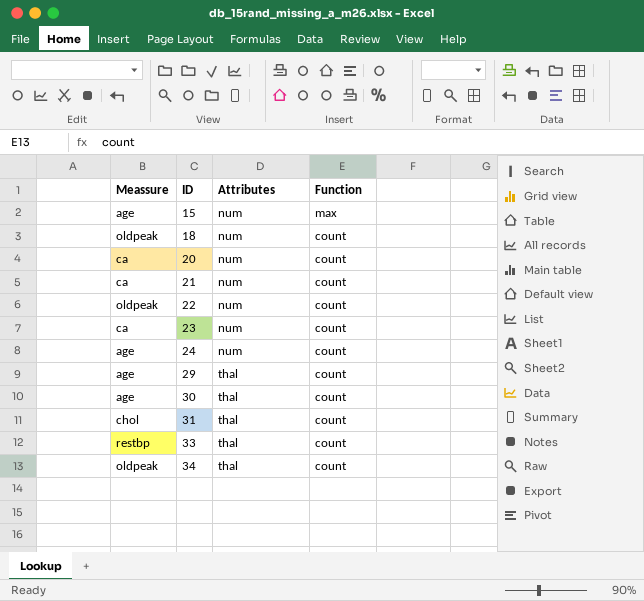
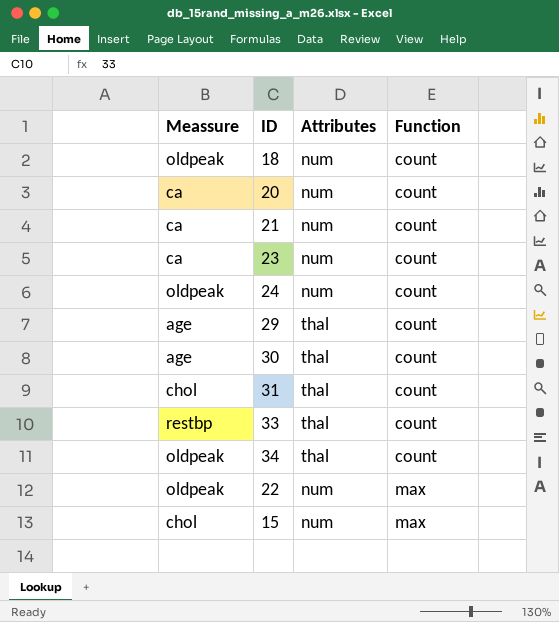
row order: ID ascending -> Function ascending
24 | Meassure: age -> oldpeak
22 | Function: count -> max
15 | Meassure: age -> chol

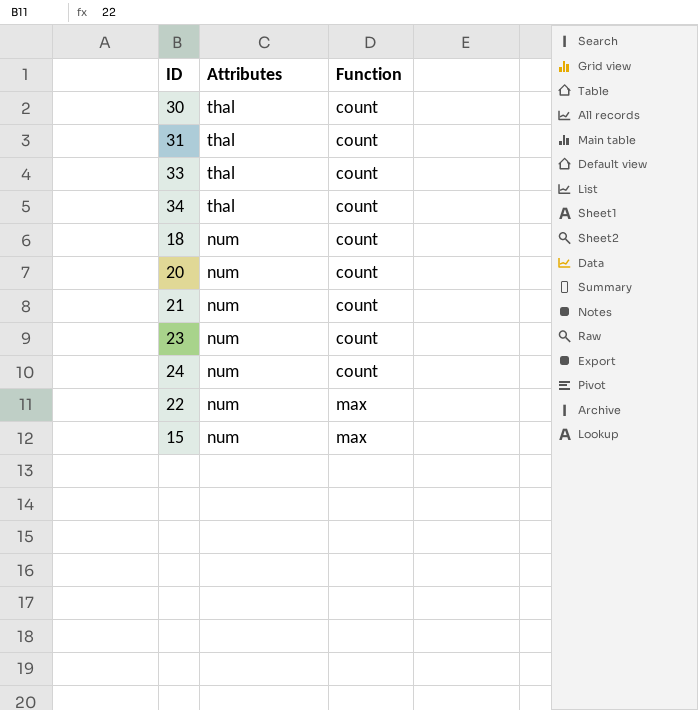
row order: Function ascending -> Attributes descending
column Meassure | position: 1 -> none
row 29: age | thal | count -> none

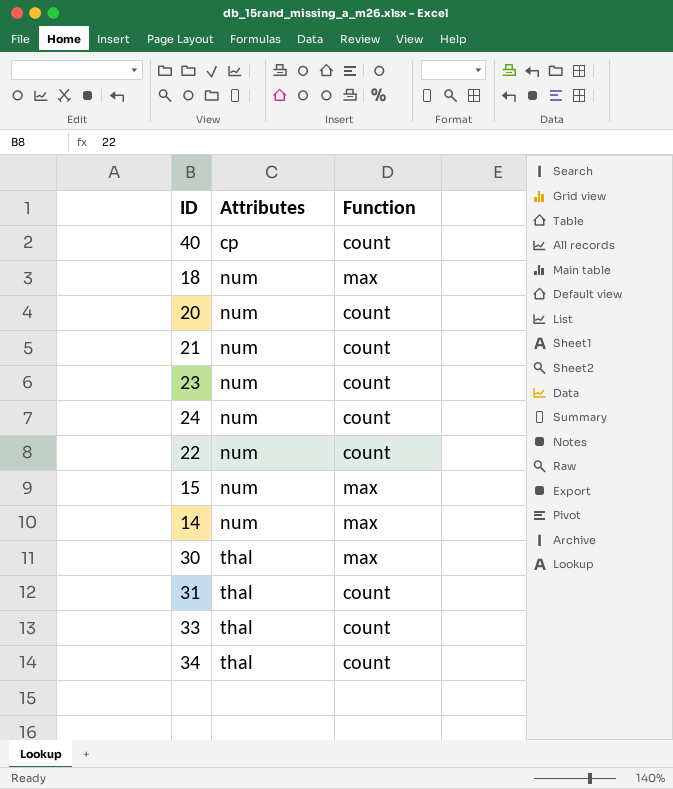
row order: Attributes descending -> Attributes ascending
row 40: none -> cp | count
18 | Function: count -> max
22 | Function: max -> count
row 14: none -> num | max
30 | Function: count -> max

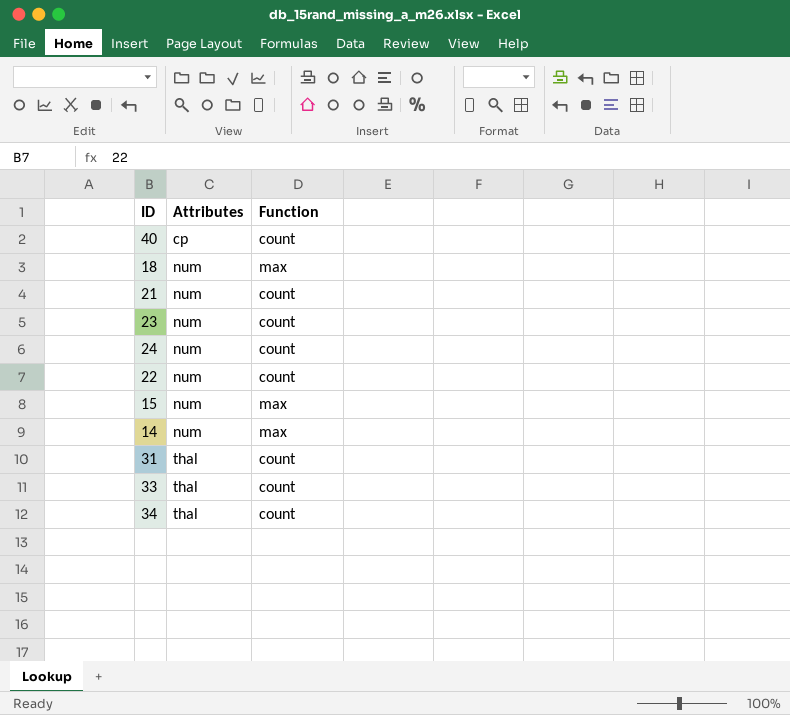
row 20: num | count -> none
row 30: thal | max -> none

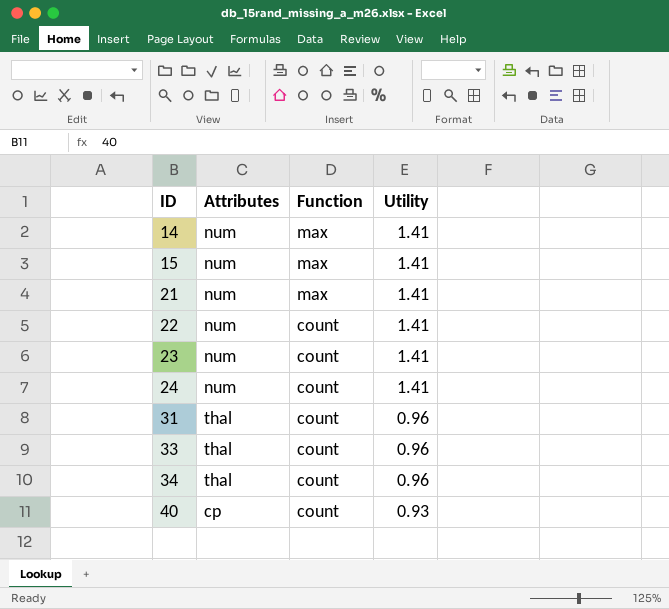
row order: Attributes ascending -> ID ascending
column Utility | position: none -> 4
row 18: num | max -> none
21 | Function: count -> max

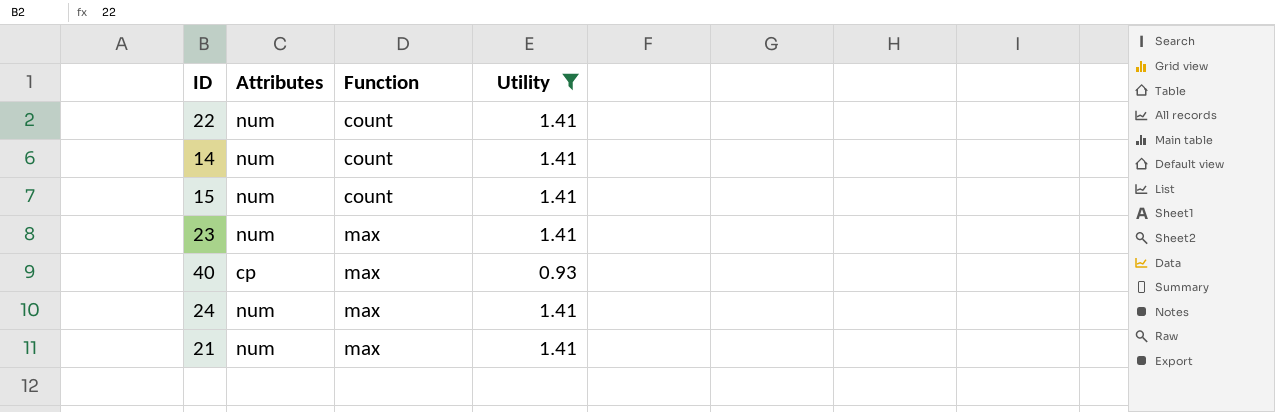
filter: none -> Utility != 0.96
row order: ID ascending -> Function ascending
14 | Function: max -> count
15 | Function: max -> count
23 | Function: count -> max
40 | Function: count -> max
24 | Function: count -> max

